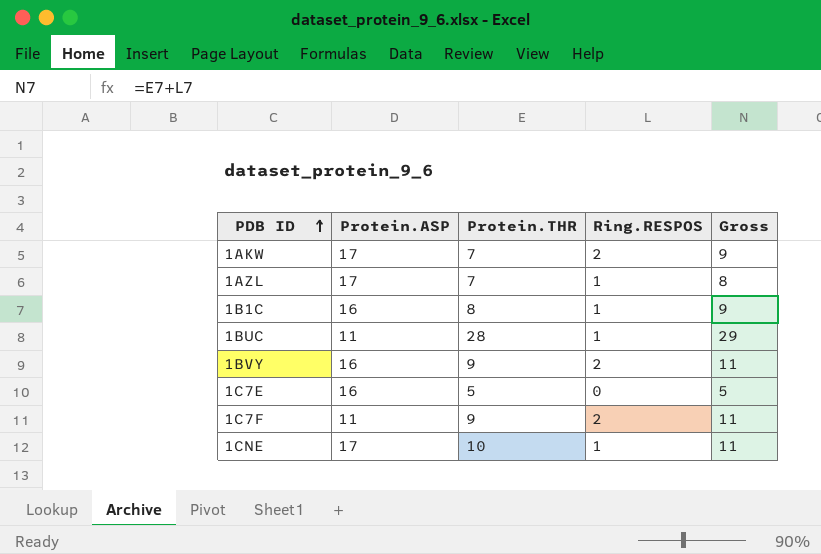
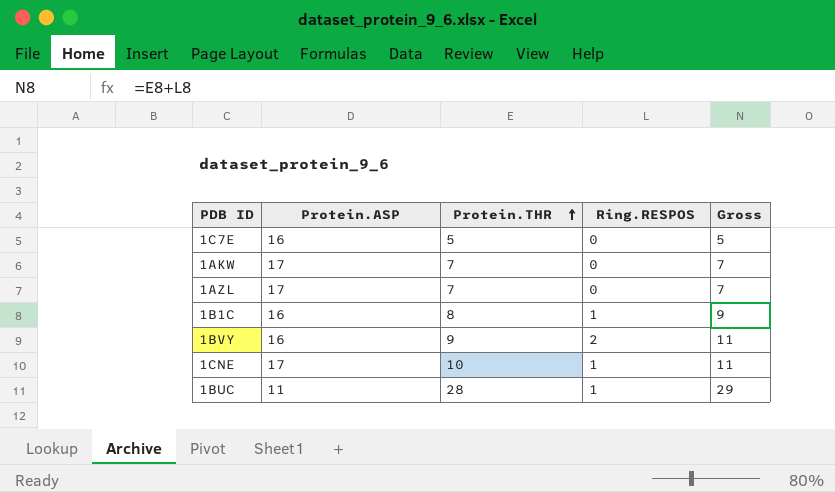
row order: PDB ID ascending -> Protein.THR ascending
row 1C7F: 11 | 9 | 2 | 11 -> none
1AKW | Ring.RESPOS: 2 -> 0
1AKW | Gross: 9 -> 7
1AZL | Ring.RESPOS: 1 -> 0
1AZL | Gross: 8 -> 7

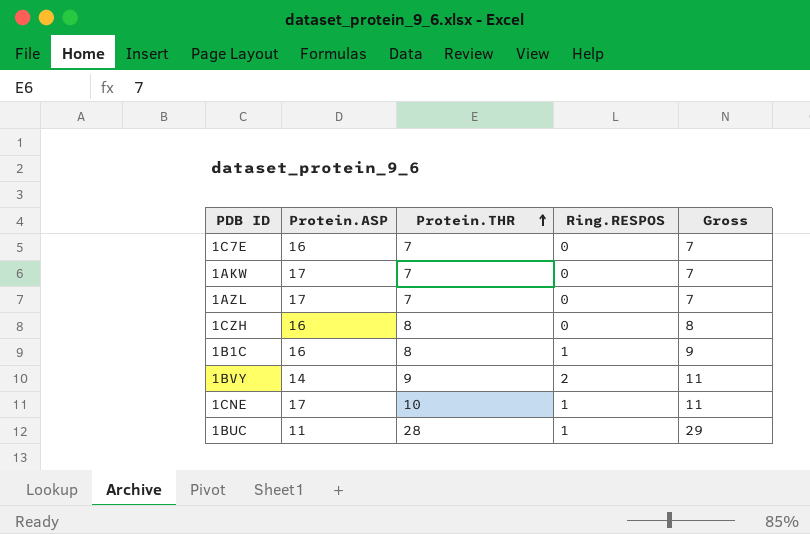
1C7E | Protein.THR: 5 -> 7
1C7E | Gross: 5 -> 7
row 1CZH: none -> 16 | 8 | 0 | 8
1BVY | Protein.ASP: 16 -> 14

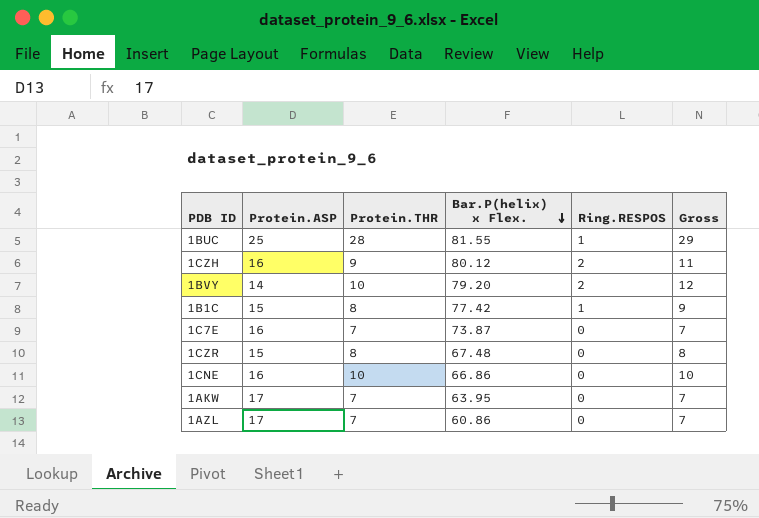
row order: Protein.THR ascending -> Bar.P(helix) x Flex. descending
column Bar.P(helix) x Flex. | position: none -> 4
1BUC | Protein.ASP: 11 -> 25
1CZH | Protein.THR: 8 -> 9
1CZH | Ring.RESPOS: 0 -> 2
1CZH | Gross: 8 -> 11
1BVY | Protein.THR: 9 -> 10
1BVY | Gross: 11 -> 12
1B1C | Protein.ASP: 16 -> 15
row 1CZR: none -> 15 | 8 | 67.48 | 0 | 8
1CNE | Protein.ASP: 17 -> 16
1CNE | Ring.RESPOS: 1 -> 0
1CNE | Gross: 11 -> 10

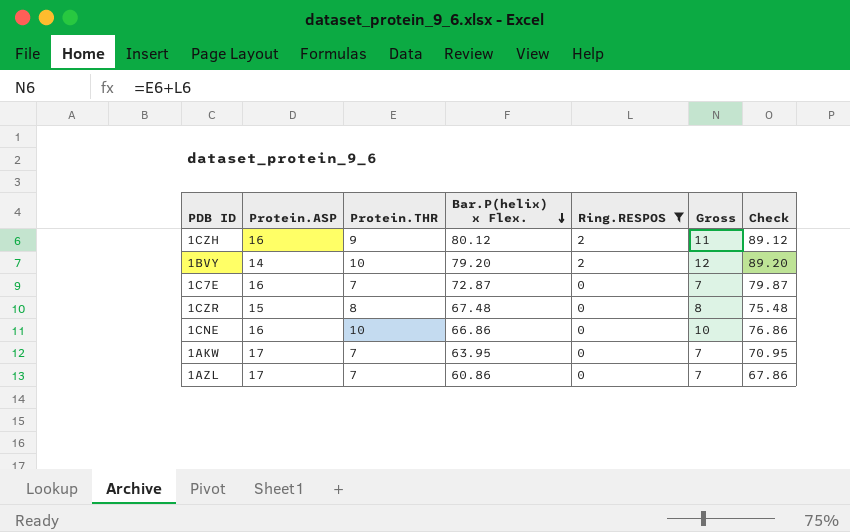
filter: none -> Ring.RESPOS != 1
column Check | formula: none -> [Protein.THR] + [Bar.P(helix) x Flex.]
1C7E | Bar.P(helix) x Flex.: 73.87 -> 72.87

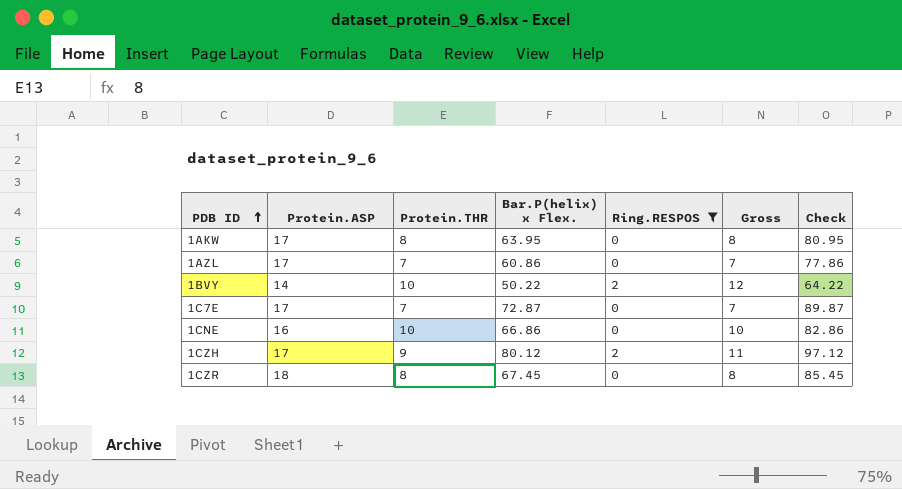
row order: Bar.P(helix) x Flex. descending -> PDB ID ascending
column Check | formula: [Protein.THR] + [Bar.P(helix) x Flex.] -> [Protein.ASP] + [Bar.P(helix) x Flex.]
1AKW | Protein.THR: 7 -> 8
1AKW | Gross: 7 -> 8
1BVY | Bar.P(helix) x Flex.: 79.20 -> 50.22
1C7E | Protein.ASP: 16 -> 17
1CZH | Protein.ASP: 16 -> 17
1CZR | Protein.ASP: 15 -> 18
1CZR | Bar.P(helix) x Flex.: 67.48 -> 67.45

